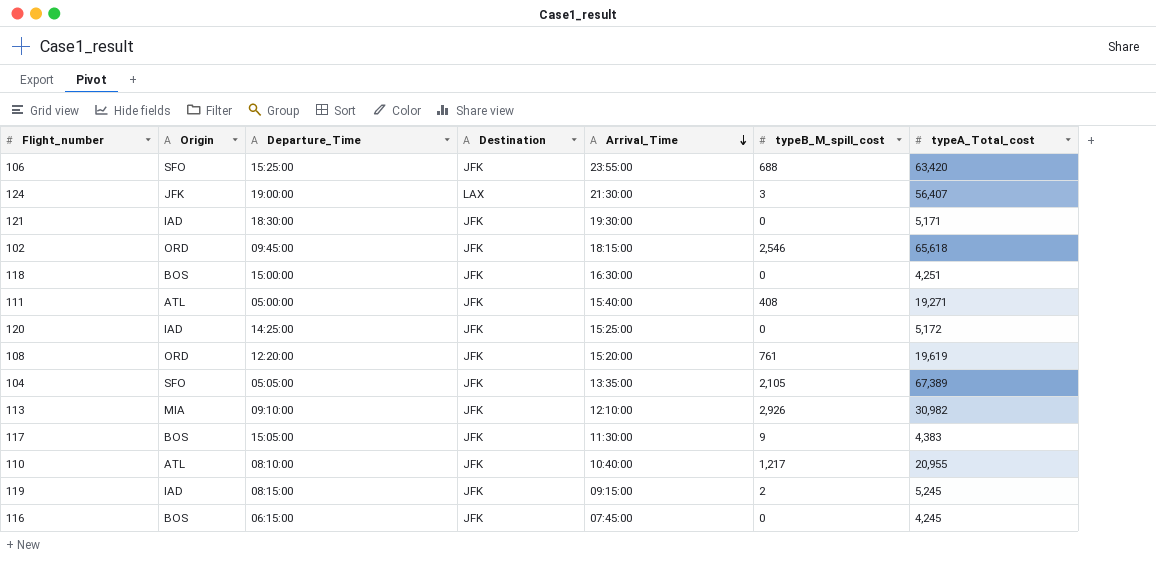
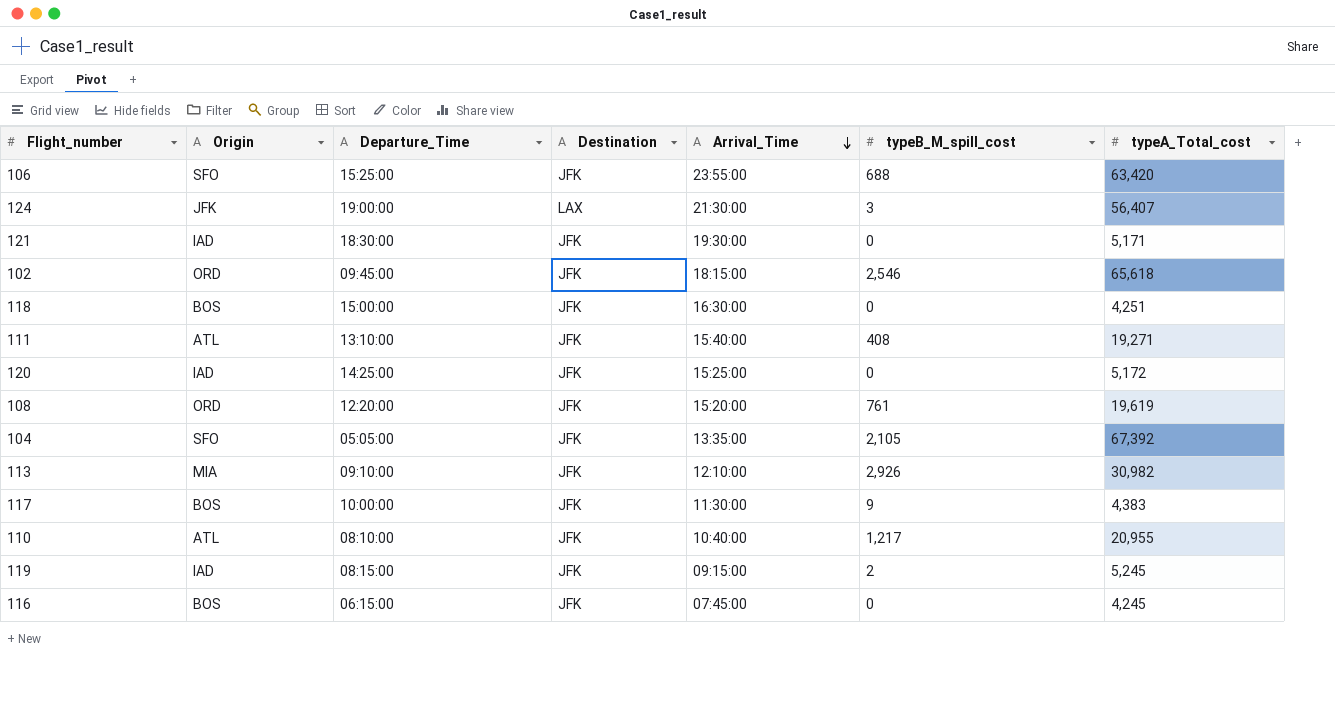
111 | Departure_Time: 05:00:00 -> 13:10:00
104 | typeA_Total_cost: 67,389 -> 67,392
117 | Departure_Time: 15:05:00 -> 10:00:00

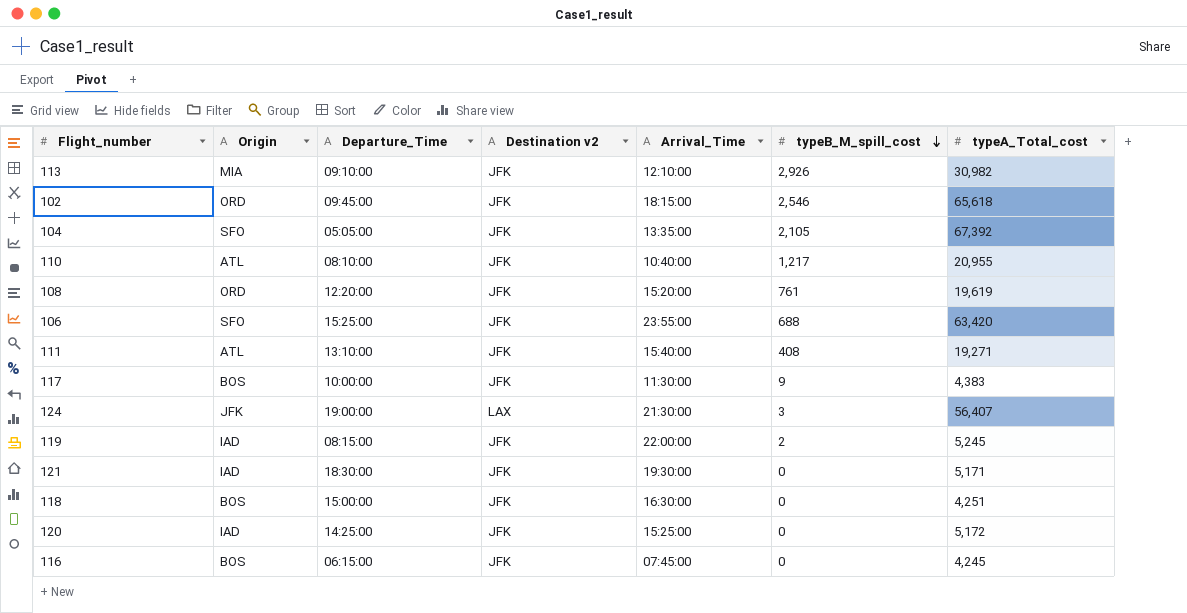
row order: Arrival_Time descending -> typeB_M_spill_cost descending
column name: Destination -> Destination v2
119 | Arrival_Time: 09:15:00 -> 22:00:00

